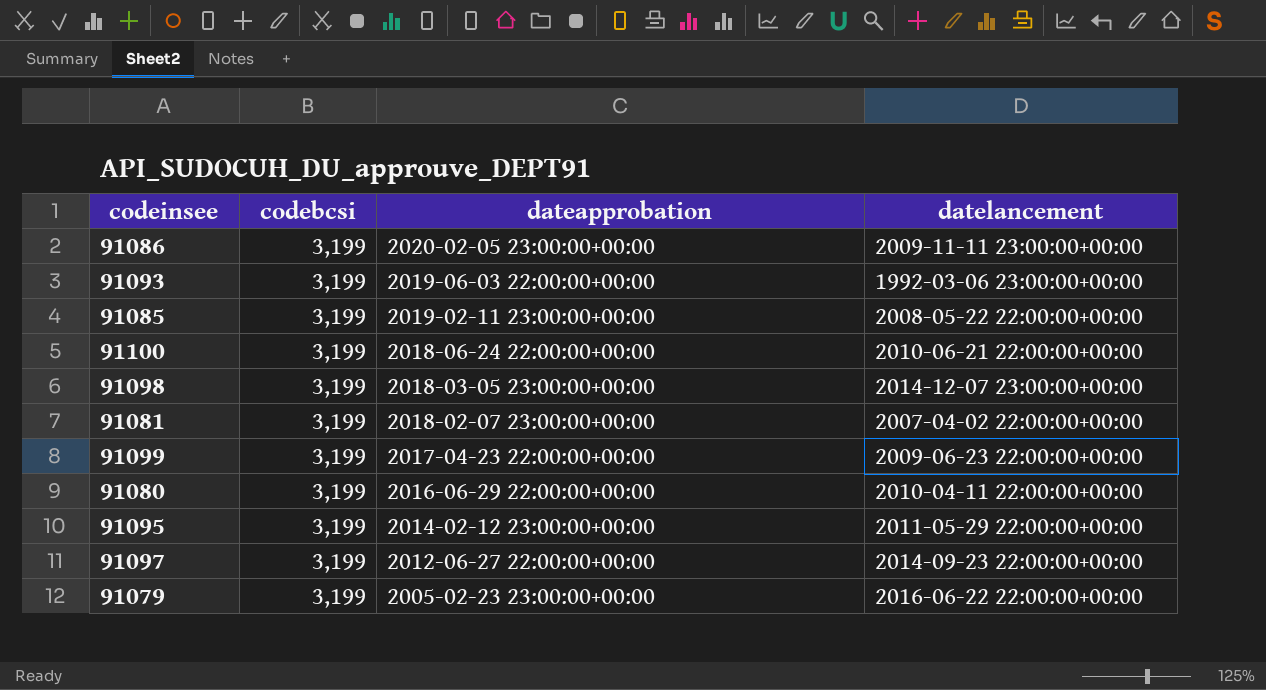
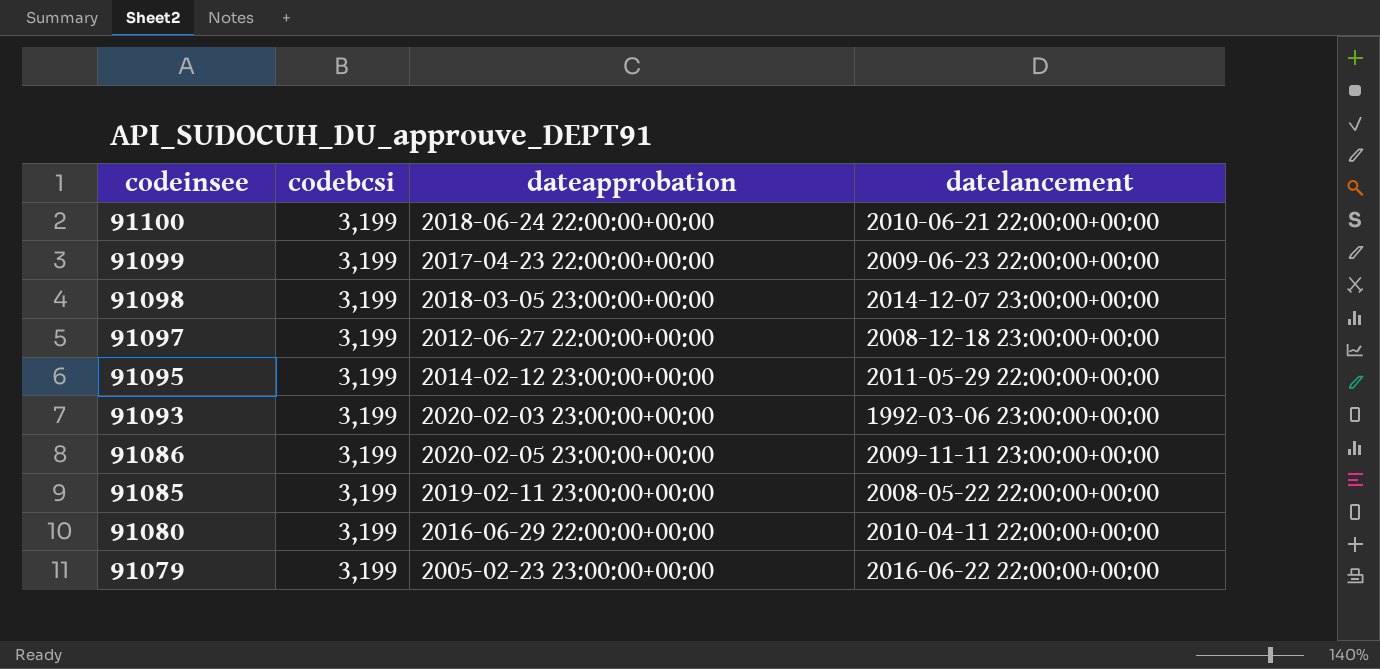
row order: dateapprobation descending -> codeinsee descending
row 91081: 3,199 | 2018-02-07 23:00:00+00:00 | 2007-04-02 22:00:00+00:00 -> none
91097 | datelancement: 2014-09-23 22:00:00+00:00 -> 2008-12-18 23:00:00+00:00
91093 | dateapprobation: 2019-06-03 22:00:00+00:00 -> 2020-02-03 23:00:00+00:00

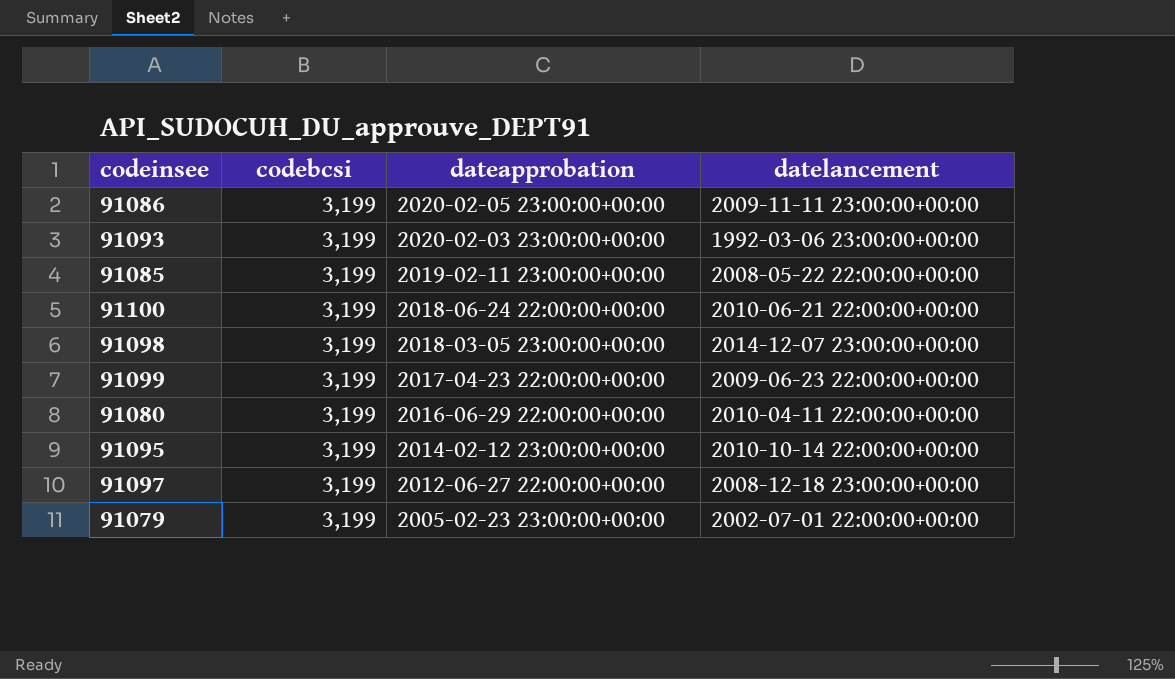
row order: codeinsee descending -> dateapprobation descending
91095 | datelancement: 2011-05-29 22:00:00+00:00 -> 2010-10-14 22:00:00+00:00
91079 | datelancement: 2016-06-22 22:00:00+00:00 -> 2002-07-01 22:00:00+00:00

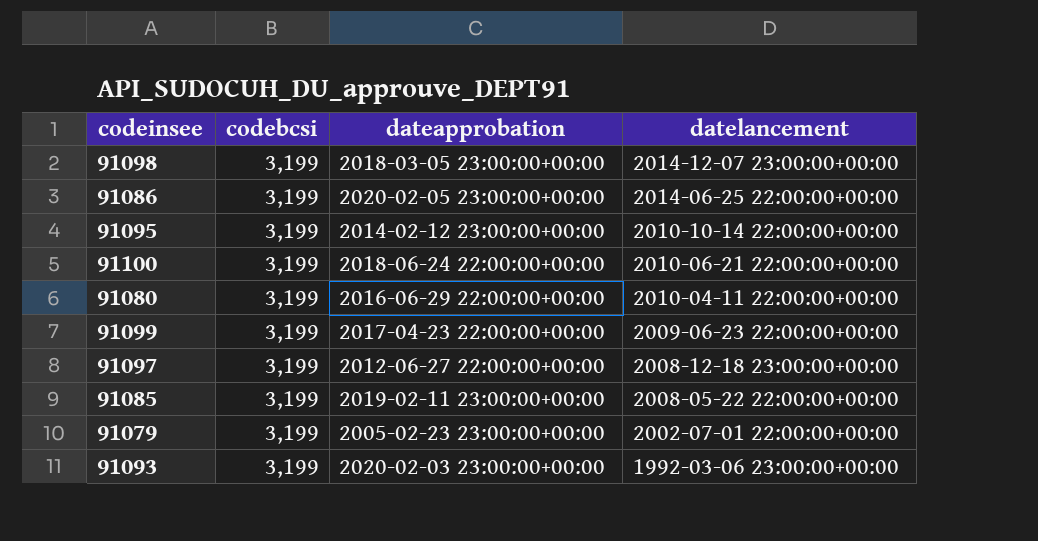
row order: dateapprobation descending -> datelancement descending
91086 | datelancement: 2009-11-11 23:00:00+00:00 -> 2014-06-25 22:00:00+00:00

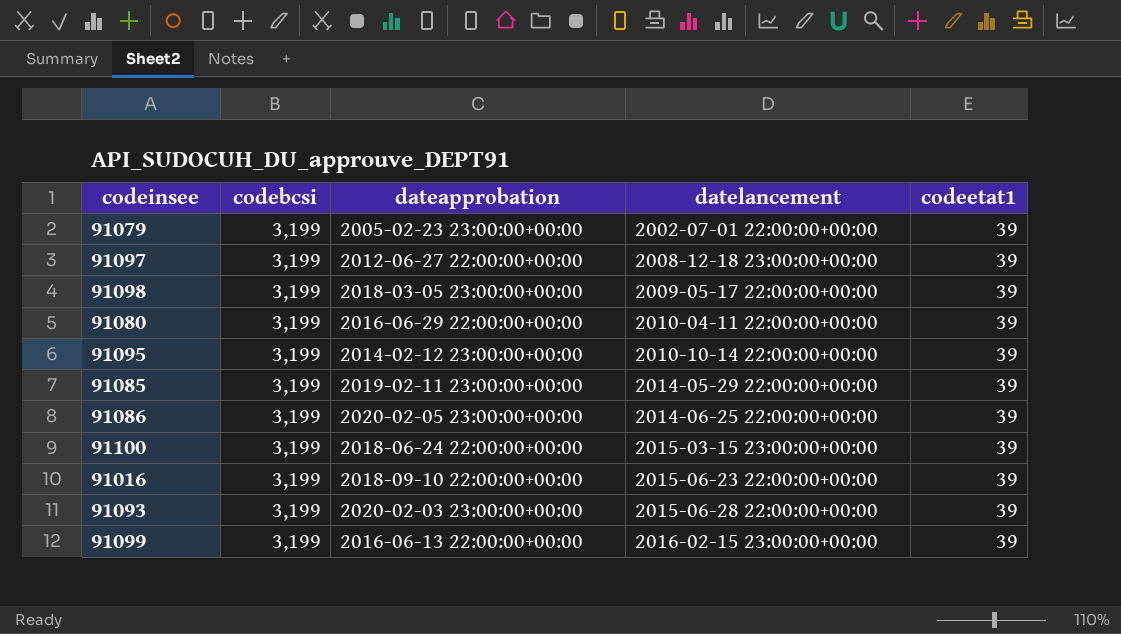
row order: datelancement descending -> datelancement ascending
column codeetat1 | position: none -> 5
91098 | datelancement: 2014-12-07 23:00:00+00:00 -> 2009-05-17 22:00:00+00:00
91085 | datelancement: 2008-05-22 22:00:00+00:00 -> 2014-05-29 22:00:00+00:00
91100 | datelancement: 2010-06-21 22:00:00+00:00 -> 2015-03-15 23:00:00+00:00
row 91016: none -> 3,199 | 2018-09-10 22:00:00+00:00 | 2015-06-23 22:00:00+00:00 | 39
91093 | datelancement: 1992-03-06 23:00:00+00:00 -> 2015-06-28 22:00:00+00:00
91099 | dateapprobation: 2017-04-23 22:00:00+00:00 -> 2016-06-13 22:00:00+00:00
91099 | datelancement: 2009-06-23 22:00:00+00:00 -> 2016-02-15 23:00:00+00:00

